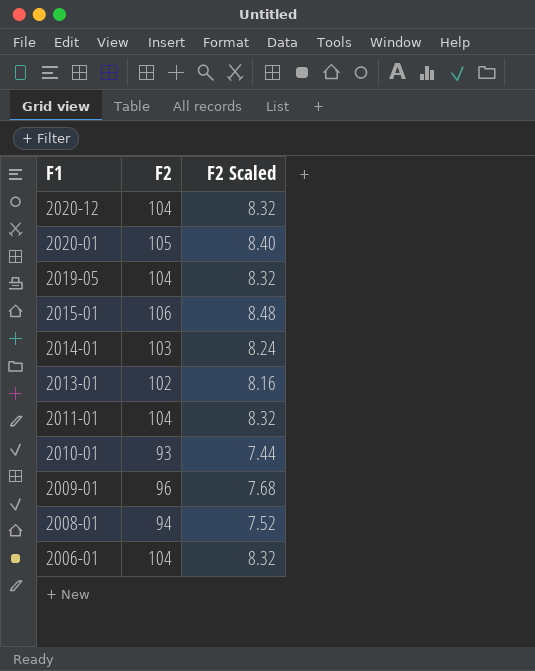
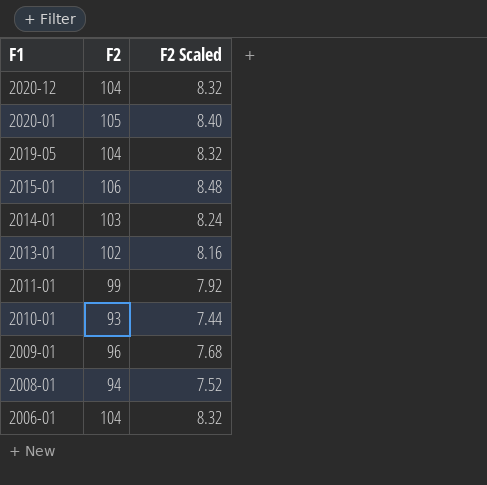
2011-01 | F2: 104 -> 99
2011-01 | F2 Scaled: 8.32 -> 7.92

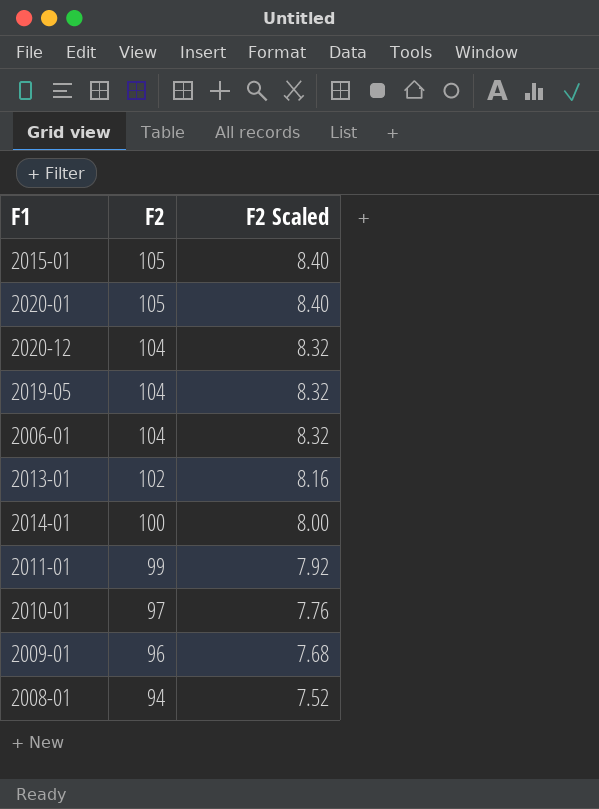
row order: F1 descending -> F2 descending
2015-01 | F2: 106 -> 105
2015-01 | F2 Scaled: 8.48 -> 8.40
2014-01 | F2: 103 -> 100
2014-01 | F2 Scaled: 8.24 -> 8.00
2010-01 | F2: 93 -> 97
2010-01 | F2 Scaled: 7.44 -> 7.76

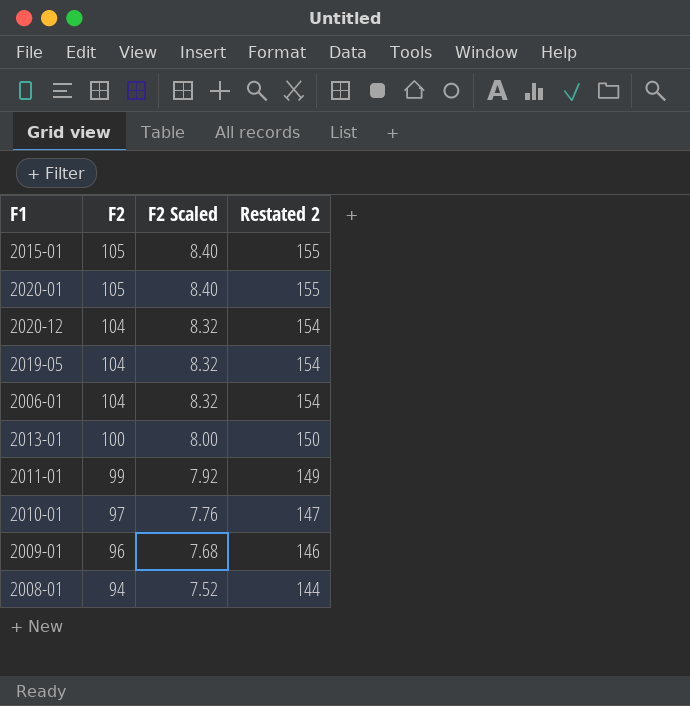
column Restated 2 | formula: none -> [F2] + 50
row 2014-01: 100 | 8.00 -> none
2013-01 | F2: 102 -> 100
2013-01 | F2 Scaled: 8.16 -> 8.00

